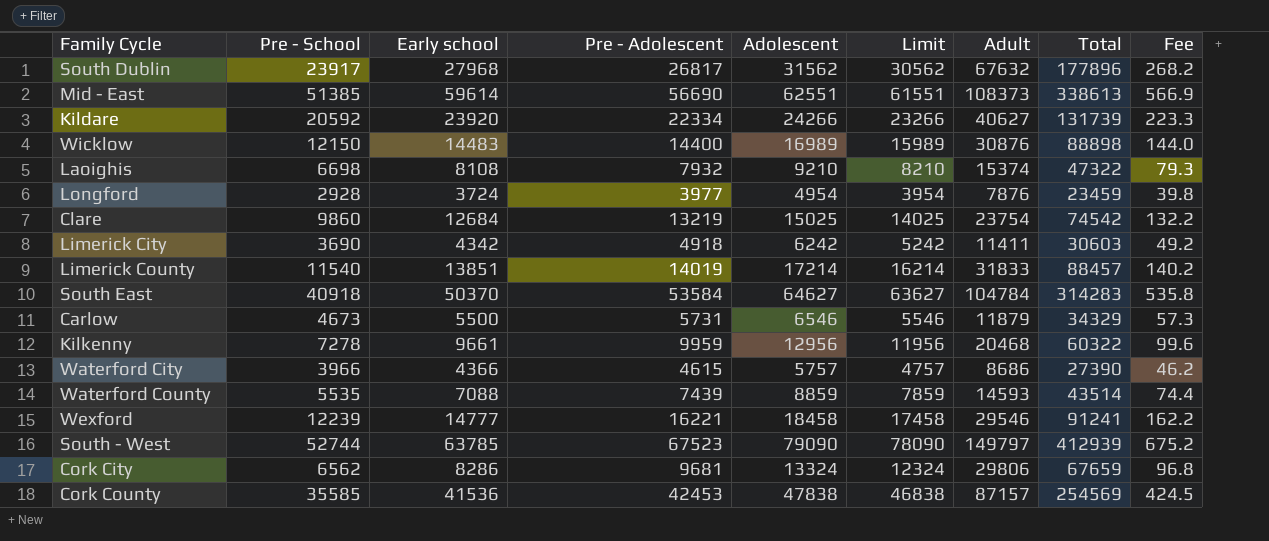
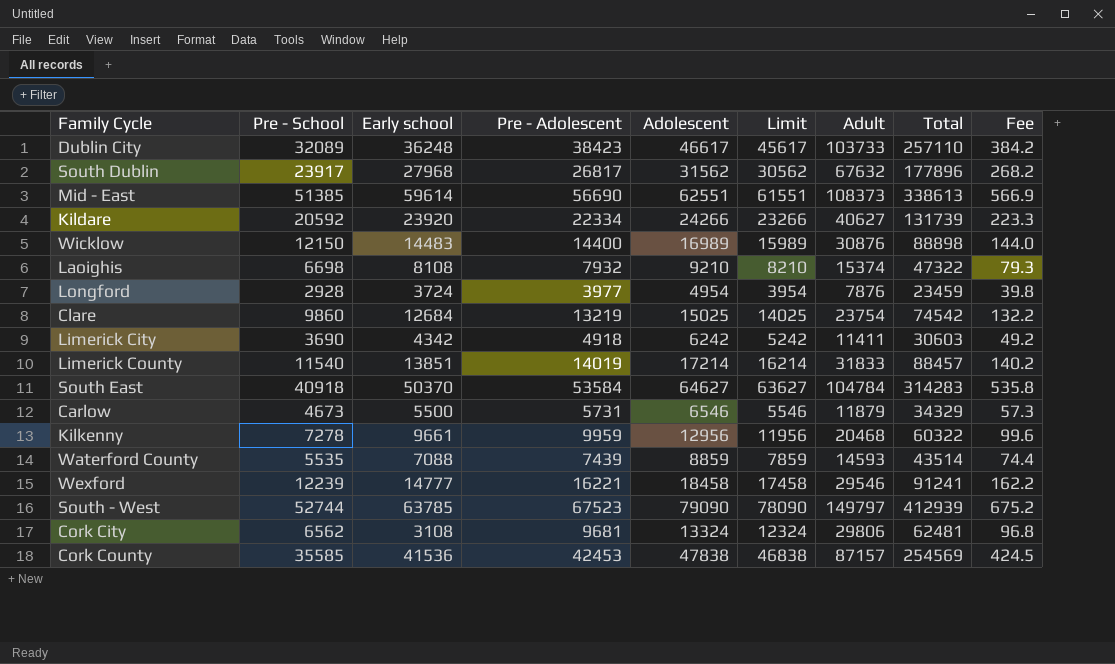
row Waterford City: 3966 | 4366 | 4615 | 5757 | 4757 | 8686 | 27390 | 46.2 -> none
row Dublin City: none -> 32089 | 36248 | 38423 | 46617 | 45617 | 103733 | 257110 | 384.2
Cork City | Early school: 8286 -> 3108
Cork City | Total: 67659 -> 62481

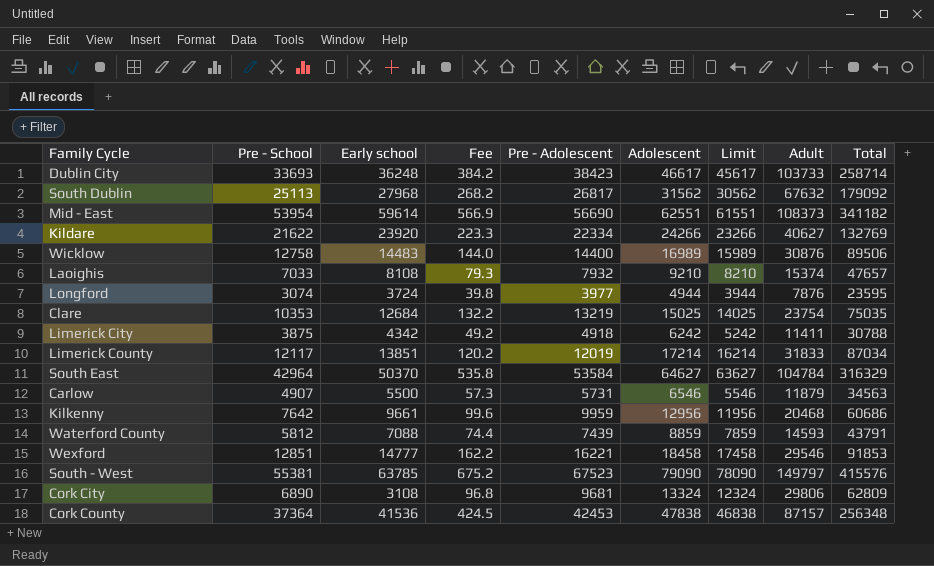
column Fee | position: 9 -> 4
Dublin City | Pre - School: 32089 -> 33693
Dublin City | Total: 257110 -> 258714
South Dublin | Pre - School: 23917 -> 25113
South Dublin | Total: 177896 -> 179092
Mid - East | Pre - School: 51385 -> 53954
Mid - East | Total: 338613 -> 341182
Kildare | Pre - School: 20592 -> 21622
Kildare | Total: 131739 -> 132769
Wicklow | Pre - School: 12150 -> 12758
Wicklow | Total: 88898 -> 89506
Laoighis | Pre - School: 6698 -> 7033
Laoighis | Total: 47322 -> 47657
Longford | Pre - School: 2928 -> 3074
Longford | Adolescent: 4954 -> 4944
Longford | Limit: 3954 -> 3944
Longford | Total: 23459 -> 23595
Clare | Pre - School: 9860 -> 10353
Clare | Total: 74542 -> 75035
Limerick City | Pre - School: 3690 -> 3875
Limerick City | Total: 30603 -> 30788
Limerick County | Pre - School: 11540 -> 12117
Limerick County | Fee: 140.2 -> 120.2
Limerick County | Pre - Adolescent: 14019 -> 12019
Limerick County | Total: 88457 -> 87034
South East | Pre - School: 40918 -> 42964
South East | Total: 314283 -> 316329
Carlow | Pre - School: 4673 -> 4907
Carlow | Total: 34329 -> 34563
Kilkenny | Pre - School: 7278 -> 7642
Kilkenny | Total: 60322 -> 60686
Waterford County | Pre - School: 5535 -> 5812
Waterford County | Total: 43514 -> 43791
Wexford | Pre - School: 12239 -> 12851
Wexford | Total: 91241 -> 91853
South - West | Pre - School: 52744 -> 55381
South - West | Total: 412939 -> 415576
Cork City | Pre - School: 6562 -> 6890
Cork City | Total: 62481 -> 62809
Cork County | Pre - School: 35585 -> 37364
Cork County | Total: 254569 -> 256348

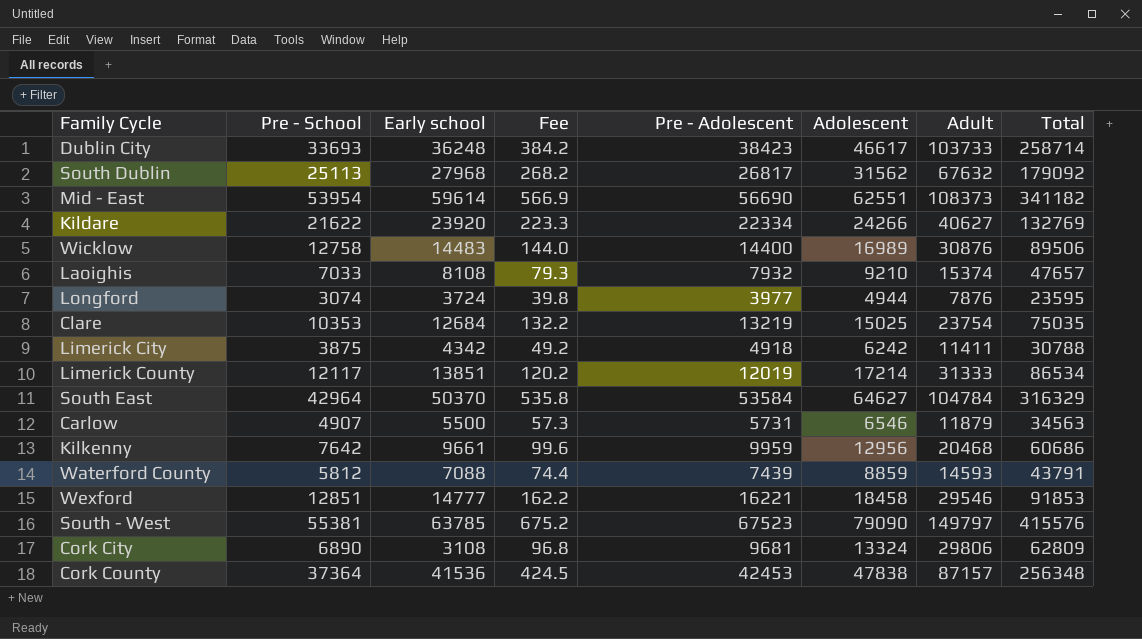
column Limit | formula: [Adolescent] - 1000 -> none
Limerick County | Adult: 31833 -> 31333
Limerick County | Total: 87034 -> 86534

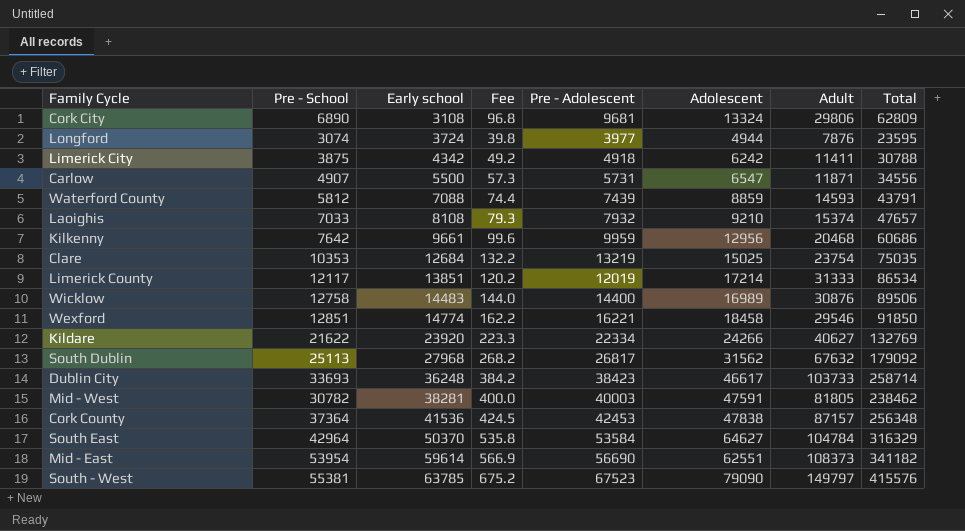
row order: none -> Early school ascending
Carlow | Adolescent: 6546 -> 6547
Carlow | Adult: 11879 -> 11871
Carlow | Total: 34563 -> 34556
Wexford | Early school: 14777 -> 14774
Wexford | Total: 91853 -> 91850
row Mid - West: none -> 30782 | 38281 | 400.0 | 40003 | 47591 | 81805 | 238462

